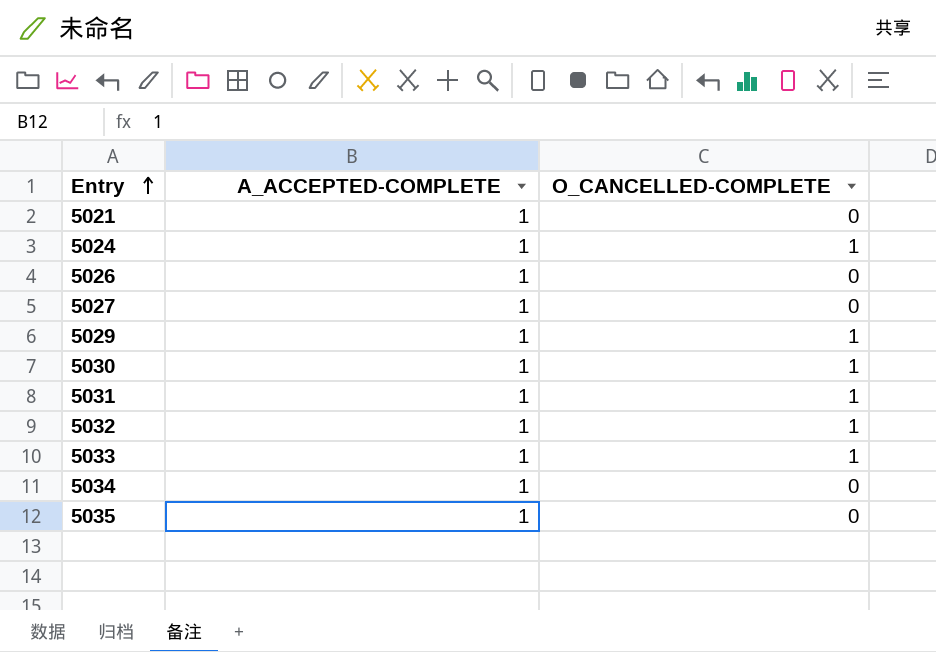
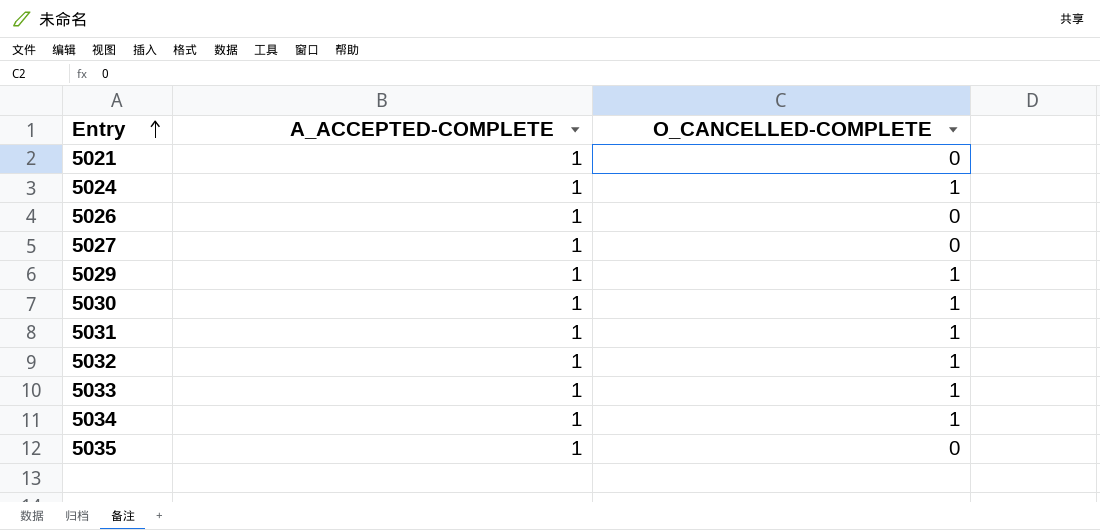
5034 | O_CANCELLED-COMPLETE: 0 -> 1

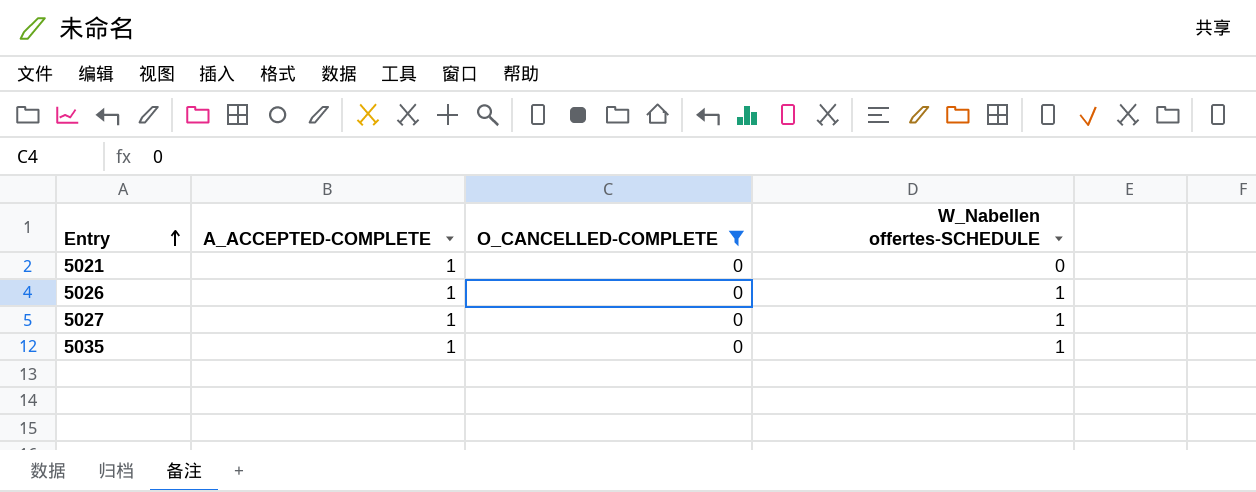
filter: none -> O_CANCELLED-COMPLETE = 0
column W_Nabellen offertes-SCHEDULE | position: none -> 4

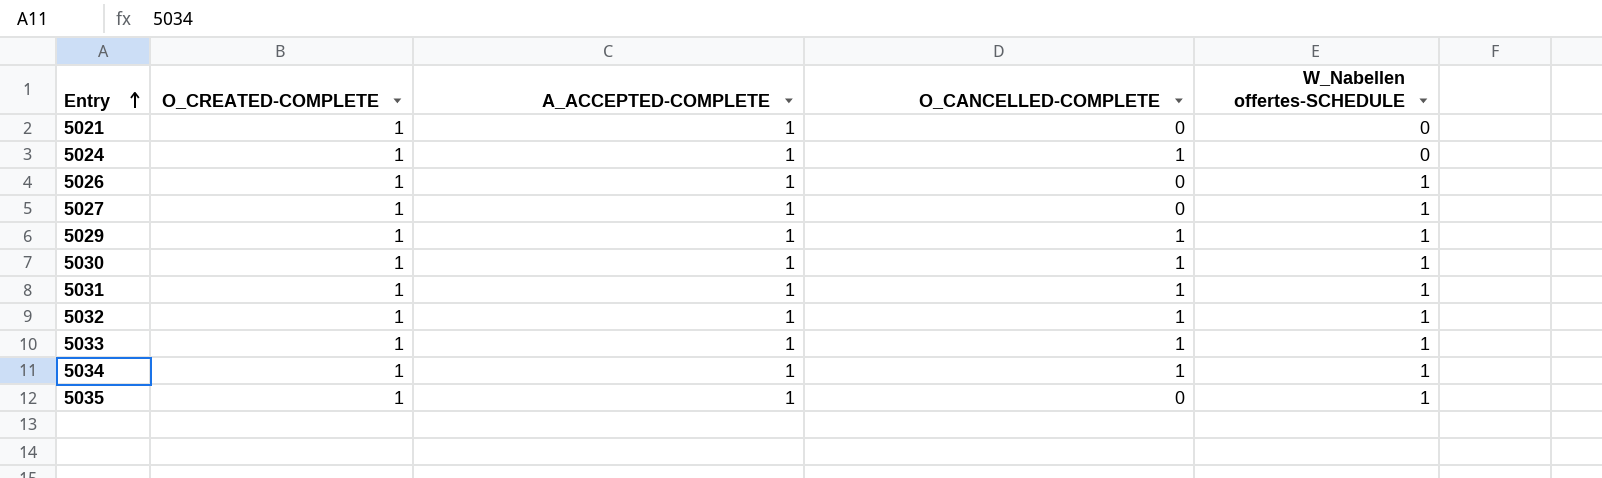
filter: O_CANCELLED-COMPLETE = 0 -> none
column O_CREATED-COMPLETE | position: none -> 2

